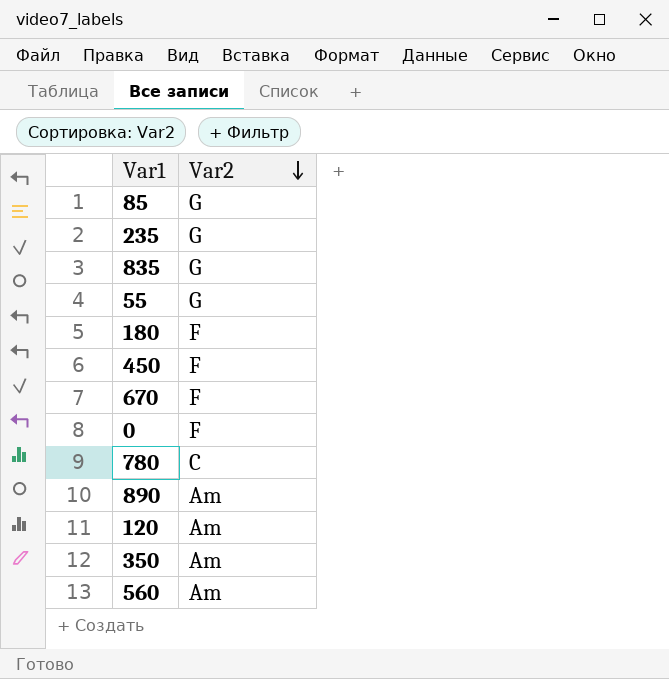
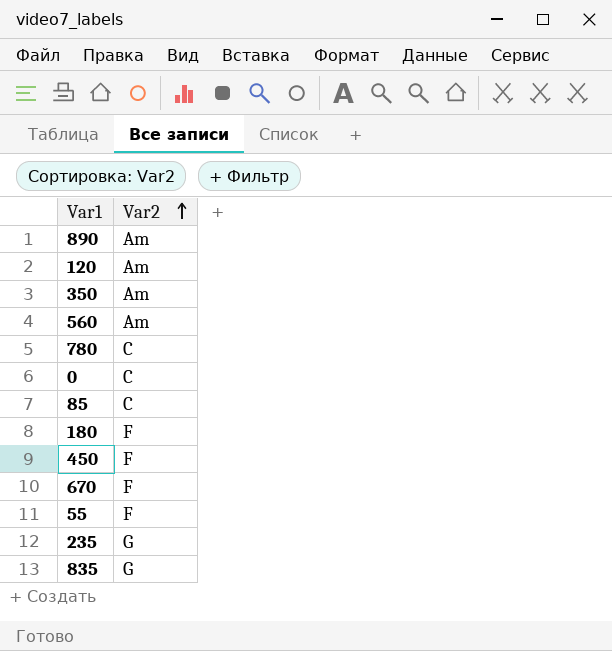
row order: Var2 descending -> Var2 ascending
0 | Var2: F -> C
85 | Var2: G -> C
55 | Var2: G -> F

